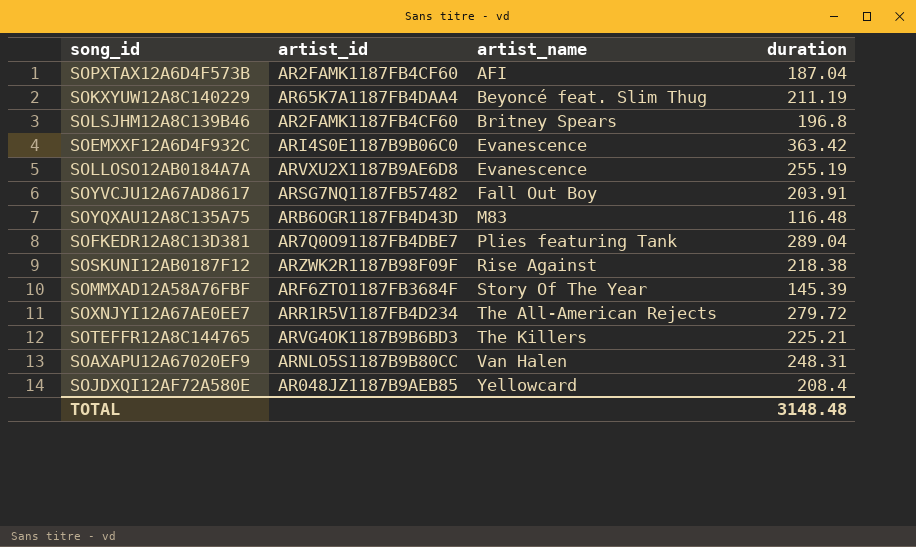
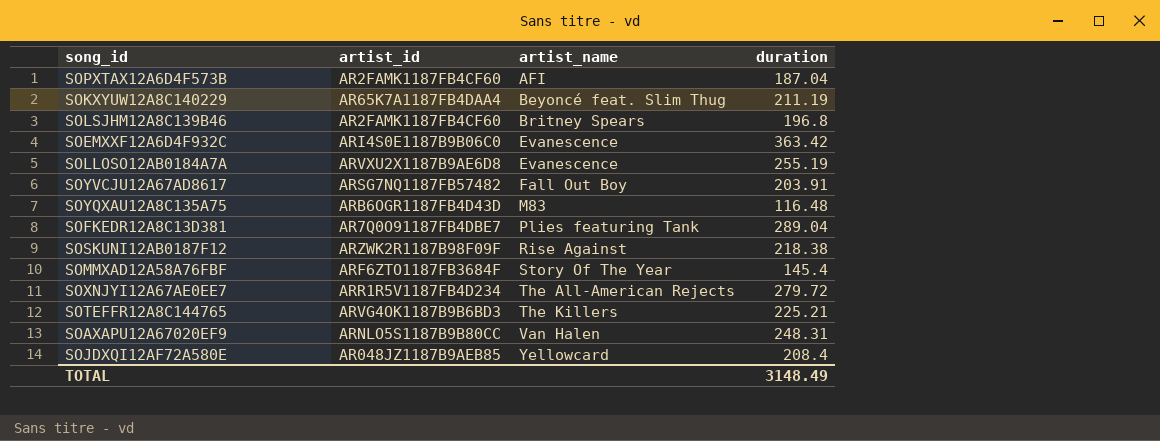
SOMMXAD12A58A76FBF | duration: 145.39 -> 145.4
TOTAL | duration: 3148.48 -> 3148.49

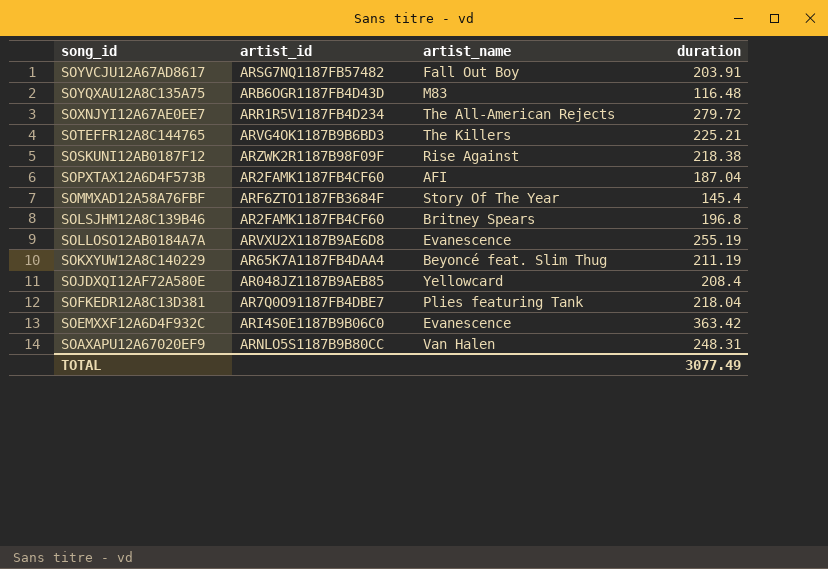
row order: artist_name ascending -> song_id descending
SOFKEDR12A8C13D381 | duration: 289.04 -> 218.04
TOTAL | duration: 3148.49 -> 3077.49

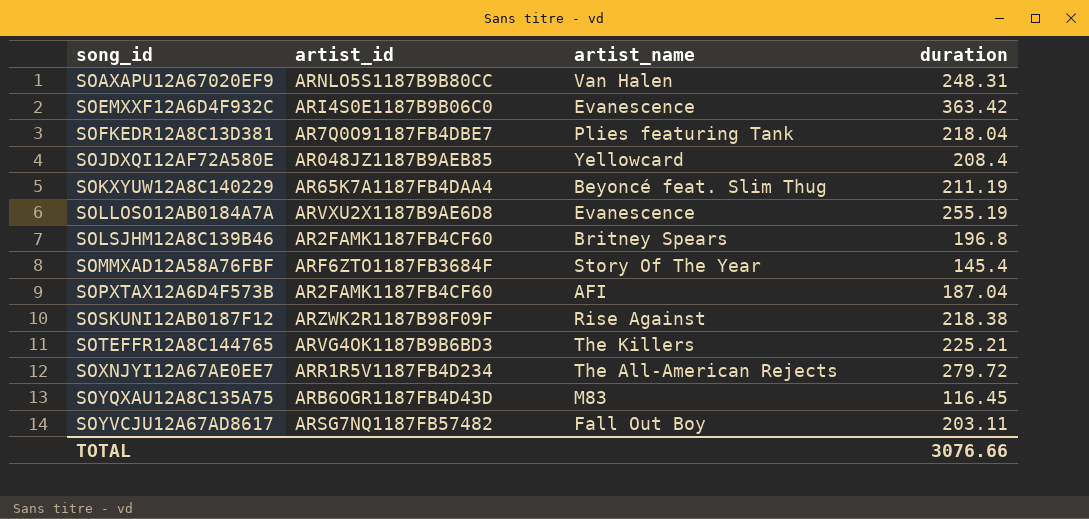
row order: song_id descending -> song_id ascending
SOYQXAU12A8C135A75 | duration: 116.48 -> 116.45
SOYVCJU12A67AD8617 | duration: 203.91 -> 203.11
TOTAL | duration: 3077.49 -> 3076.66

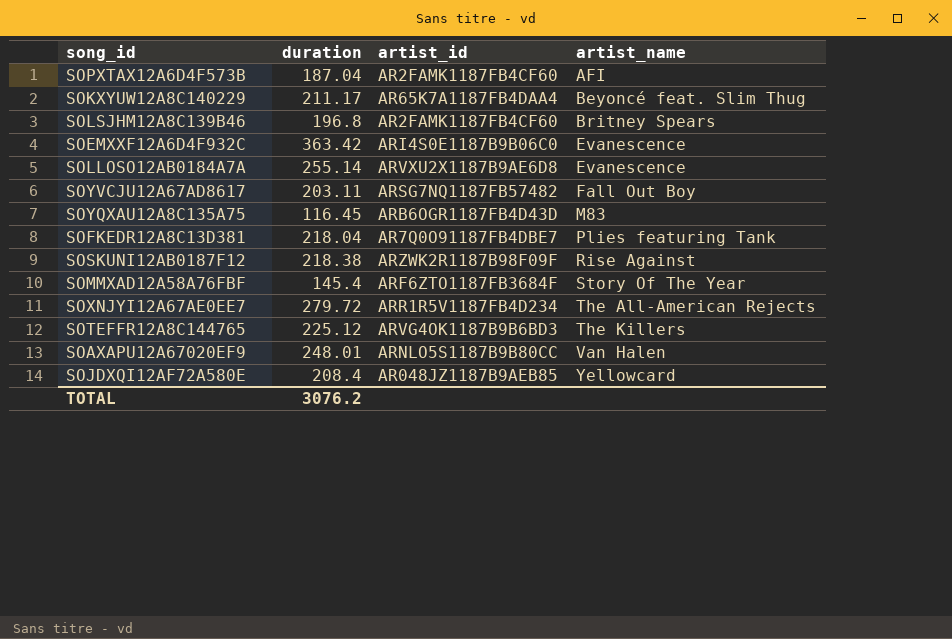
row order: song_id ascending -> artist_name ascending
column duration | position: 4 -> 2
SOKXYUW12A8C140229 | duration: 211.19 -> 211.17
SOLLOSO12AB0184A7A | duration: 255.19 -> 255.14
SOTEFFR12A8C144765 | duration: 225.21 -> 225.12
SOAXAPU12A67020EF9 | duration: 248.31 -> 248.01
TOTAL | duration: 3076.66 -> 3076.2

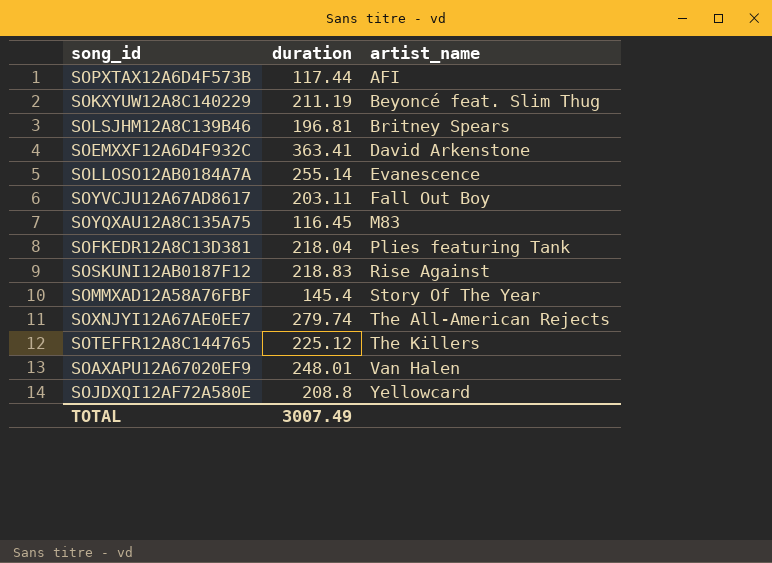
column artist_id | position: 3 -> none
SOPXTAX12A6D4F573B | duration: 187.04 -> 117.44
SOKXYUW12A8C140229 | duration: 211.17 -> 211.19
SOLSJHM12A8C139B46 | duration: 196.8 -> 196.81
SOEMXXF12A6D4F932C | duration: 363.42 -> 363.41
SOEMXXF12A6D4F932C | artist_name: Evanescence -> David Arkenstone
SOSKUNI12AB0187F12 | duration: 218.38 -> 218.83
SOXNJYI12A67AE0EE7 | duration: 279.72 -> 279.74
SOJDXQI12AF72A580E | duration: 208.4 -> 208.8
TOTAL | duration: 3076.2 -> 3007.49

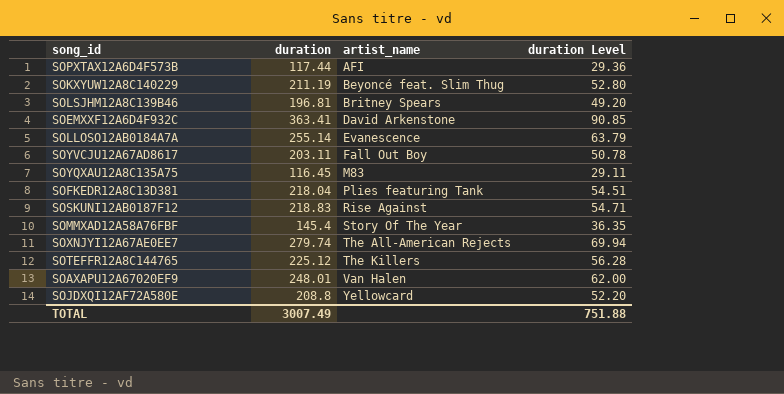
column duration Level | formula: none -> [duration] * 0.25

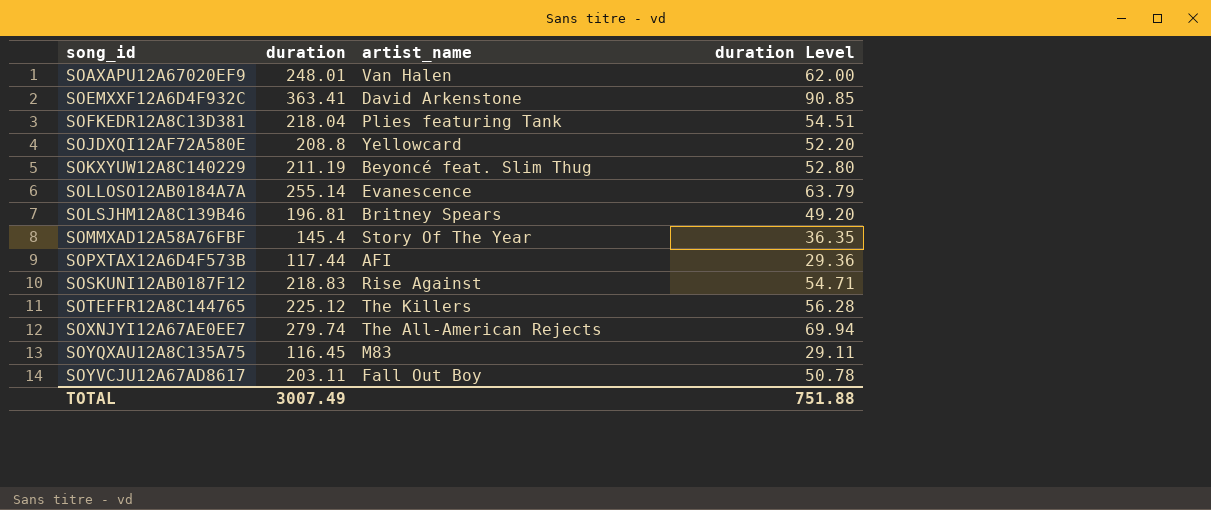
row order: artist_name ascending -> song_id ascending

